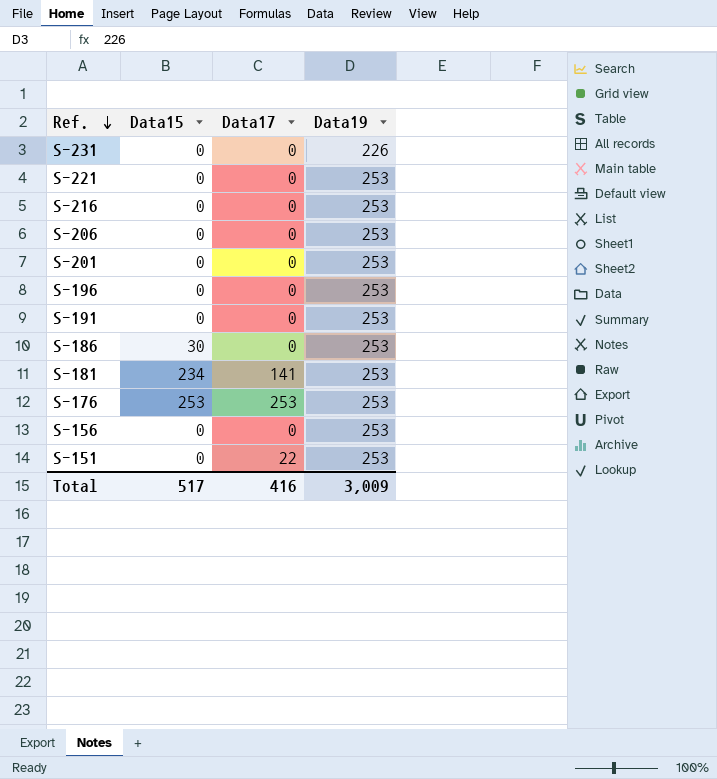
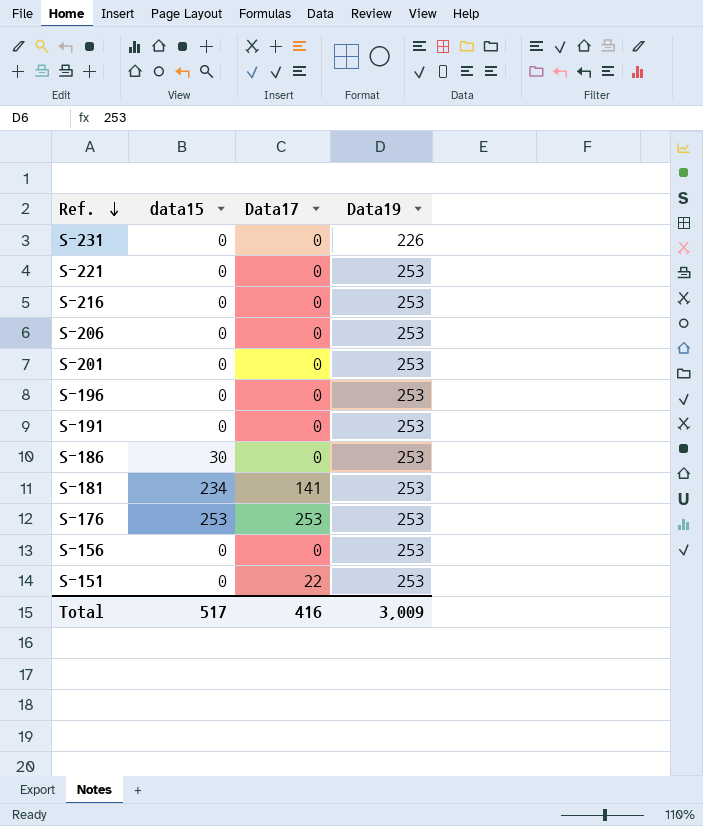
column name: Data15 -> data15

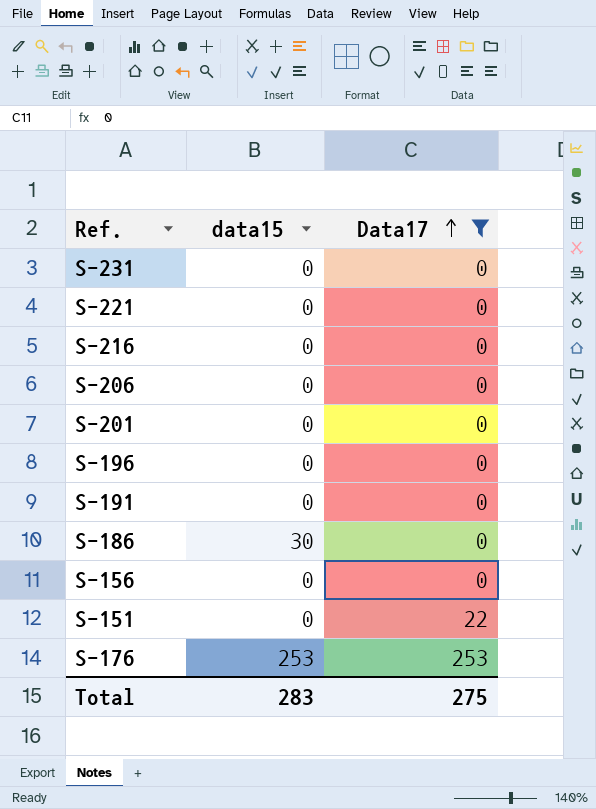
filter: none -> Data17 != 141
row order: Ref. descending -> Data17 ascending
column Data19 | position: 4 -> none
Total | data15: 517 -> 283
Total | Data17: 416 -> 275

